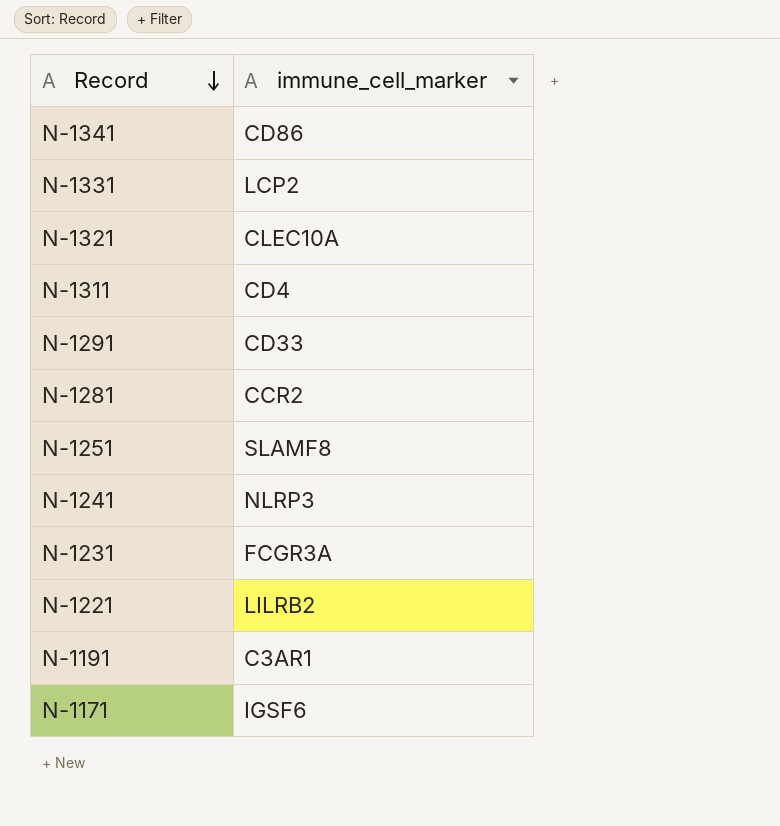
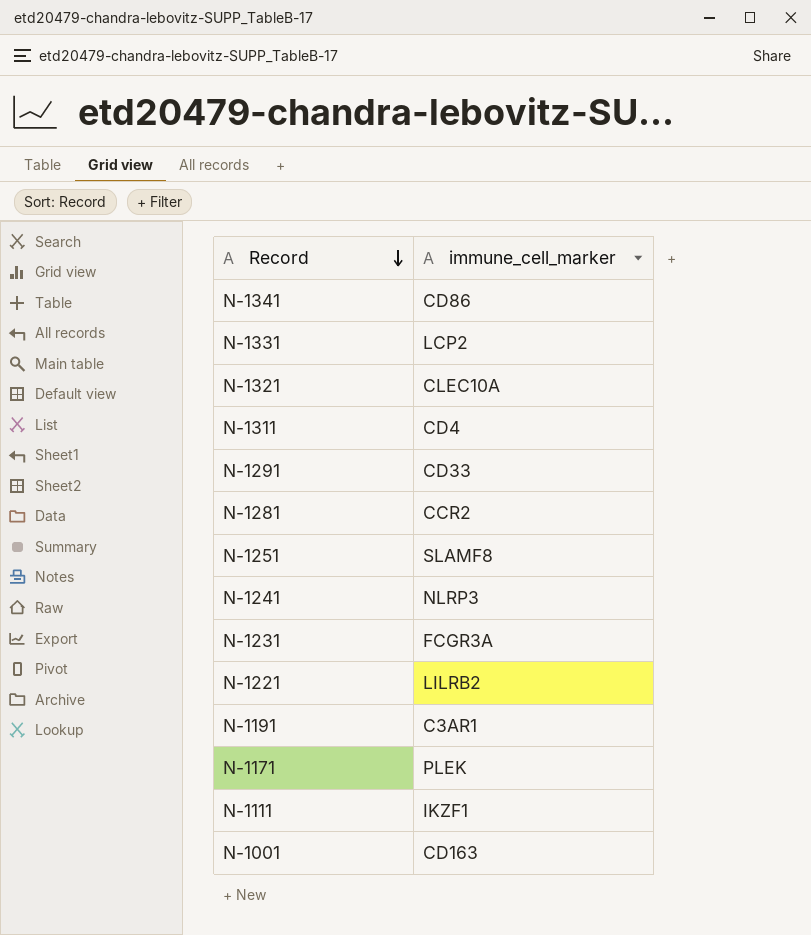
N-1171 | immune_cell_marker: IGSF6 -> PLEK
row N-1111: none -> IKZF1
row N-1001: none -> CD163

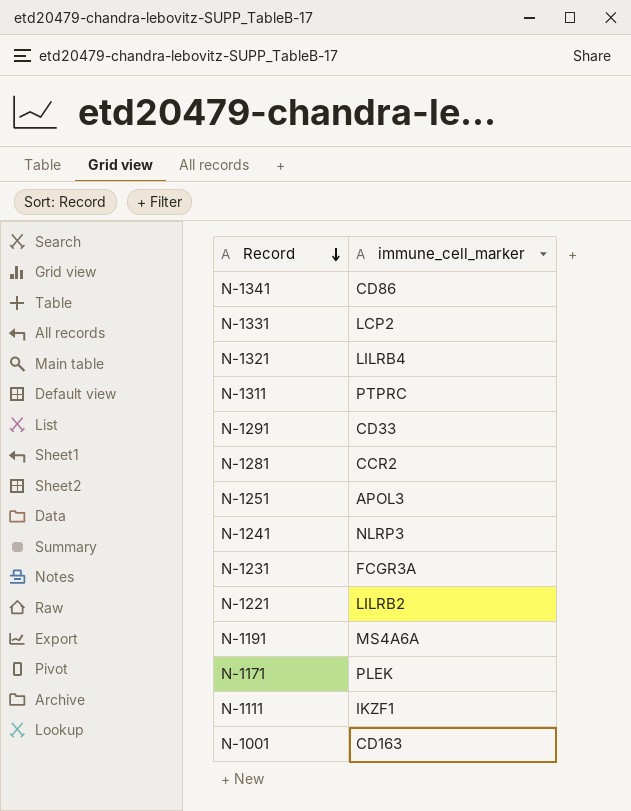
N-1321 | immune_cell_marker: CLEC10A -> LILRB4
N-1311 | immune_cell_marker: CD4 -> PTPRC
N-1251 | immune_cell_marker: SLAMF8 -> APOL3
N-1191 | immune_cell_marker: C3AR1 -> MS4A6A

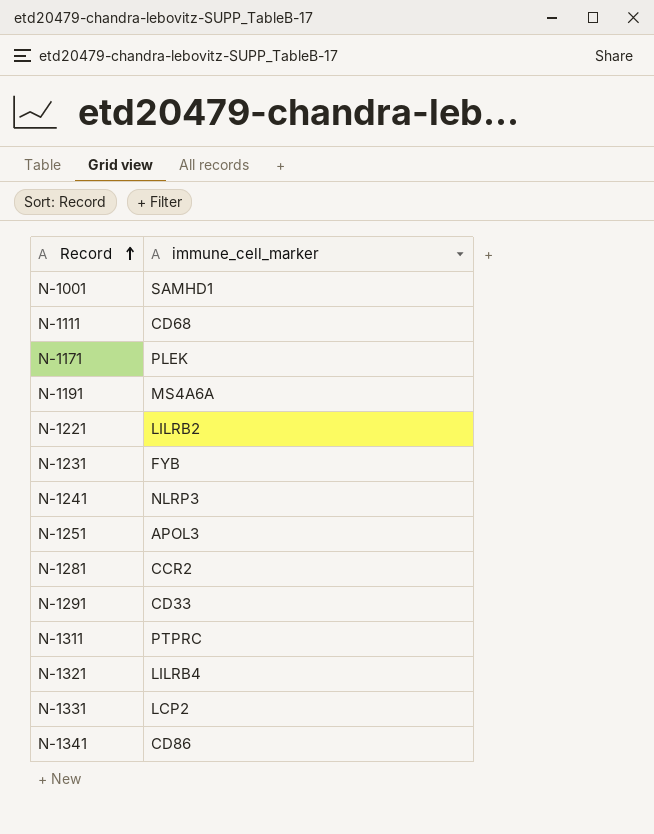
row order: Record descending -> Record ascending
N-1001 | immune_cell_marker: CD163 -> SAMHD1
N-1111 | immune_cell_marker: IKZF1 -> CD68
N-1231 | immune_cell_marker: FCGR3A -> FYB

